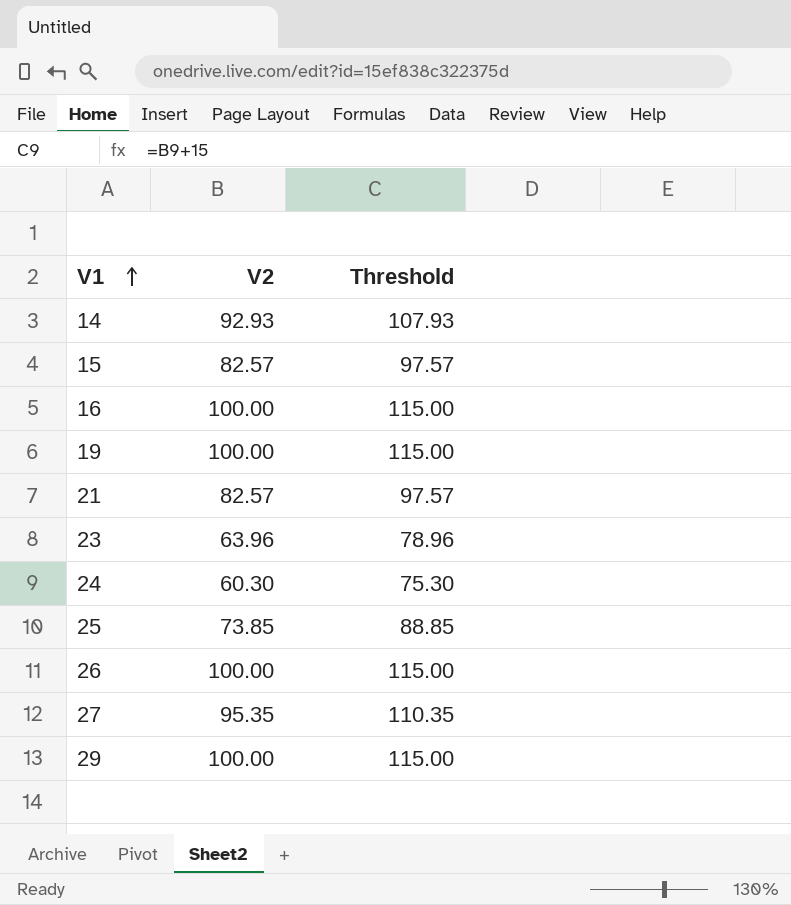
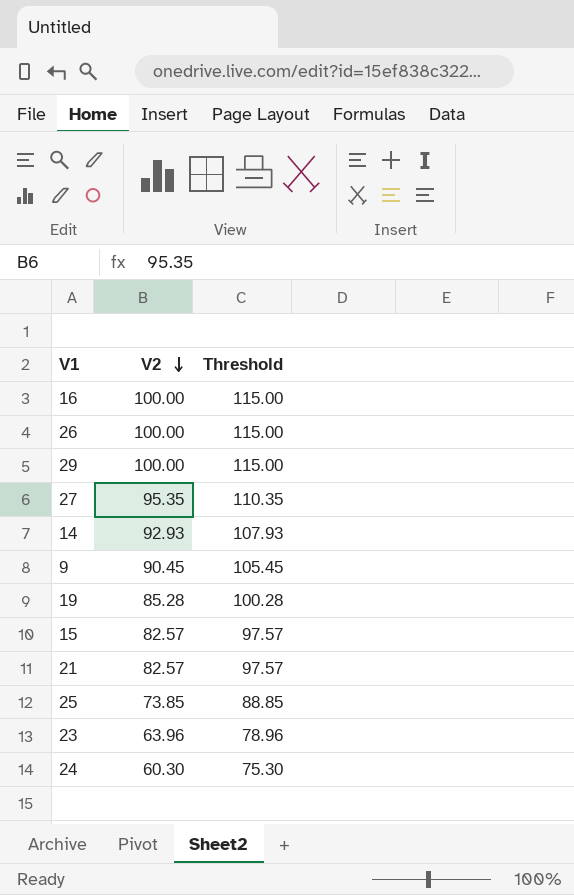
row order: V1 ascending -> V2 descending
row 9: none -> 90.45 | 105.45
19 | V2: 100.00 -> 85.28
19 | Threshold: 115.00 -> 100.28

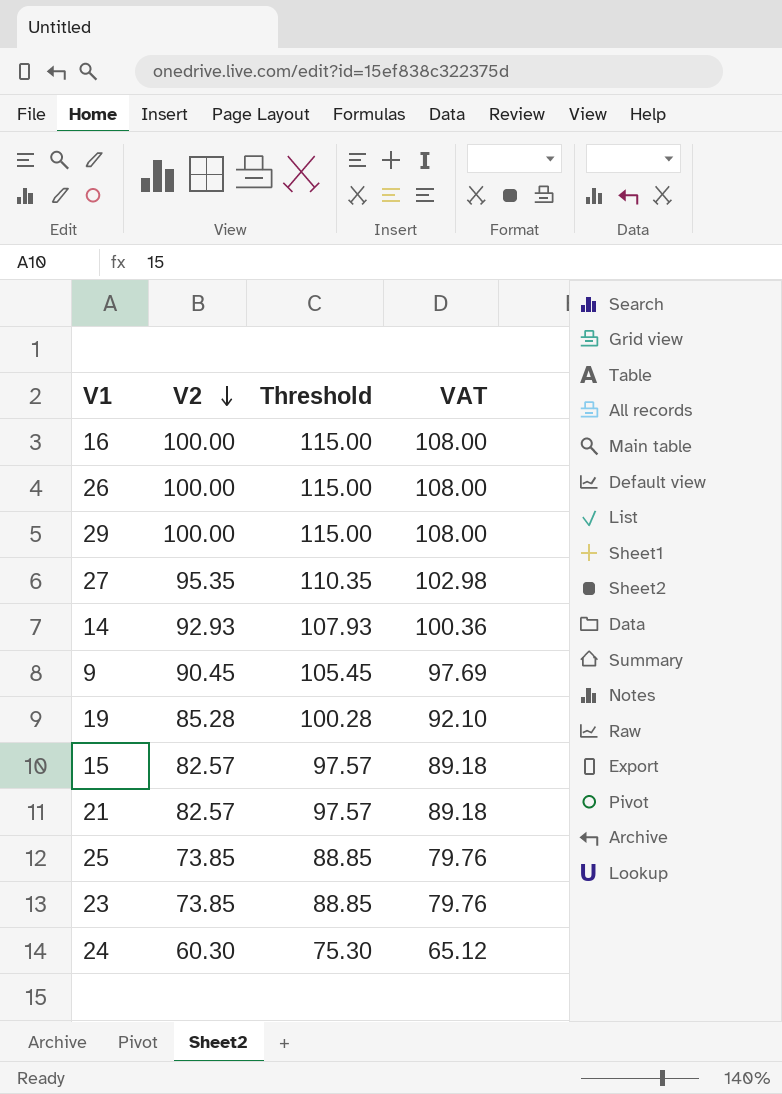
column VAT | formula: none -> [V2] * 1.08
23 | V2: 63.96 -> 73.85
23 | Threshold: 78.96 -> 88.85

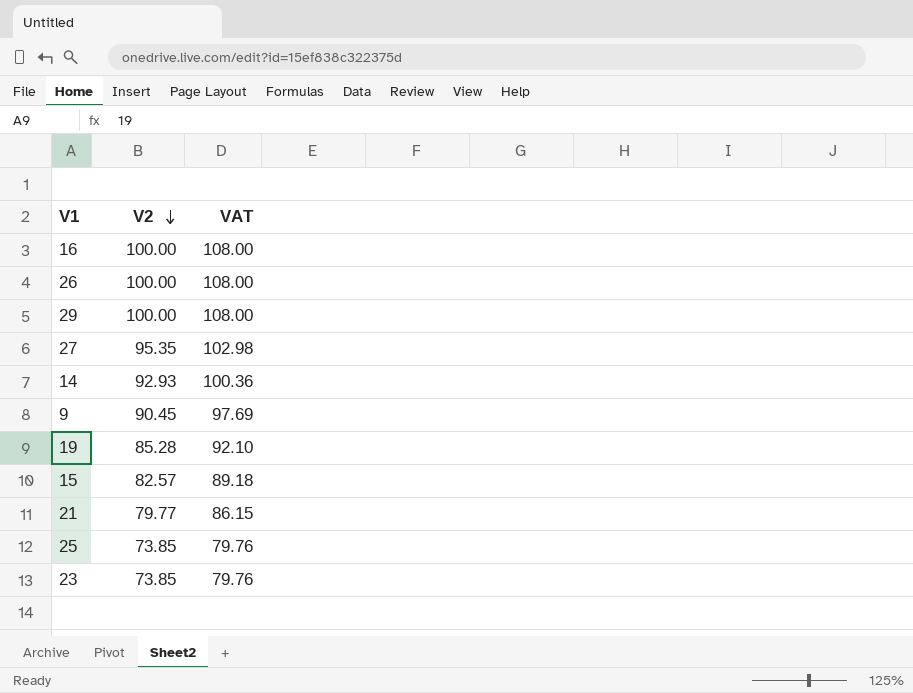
column Threshold | formula: [V2] + 15 -> none
row 24: 60.30 | 75.30 | 65.12 -> none
21 | V2: 82.57 -> 79.77
21 | VAT: 89.18 -> 86.15

